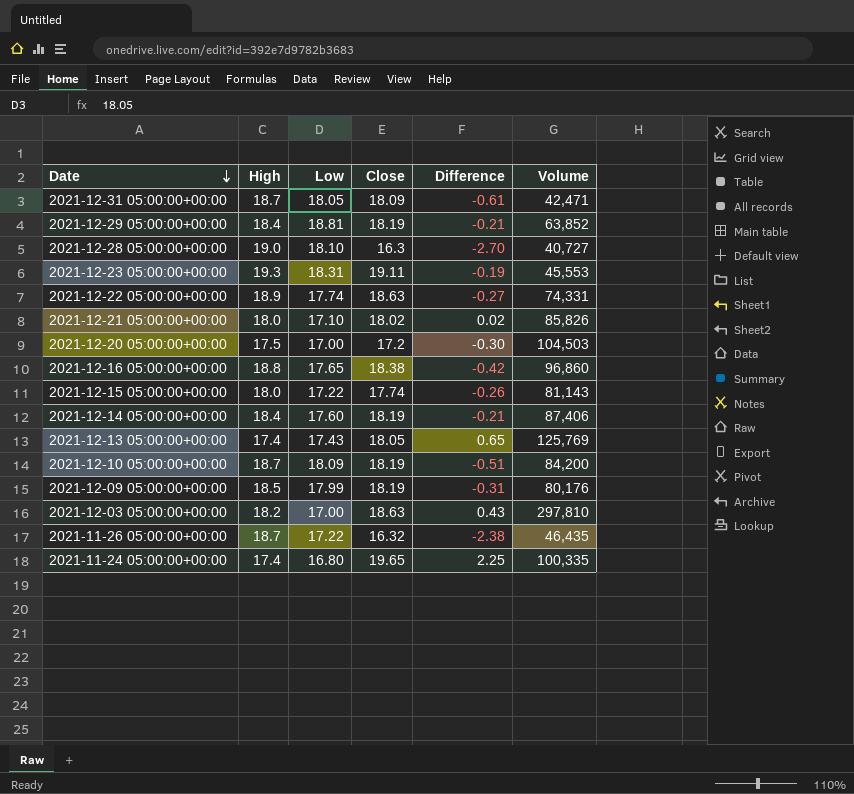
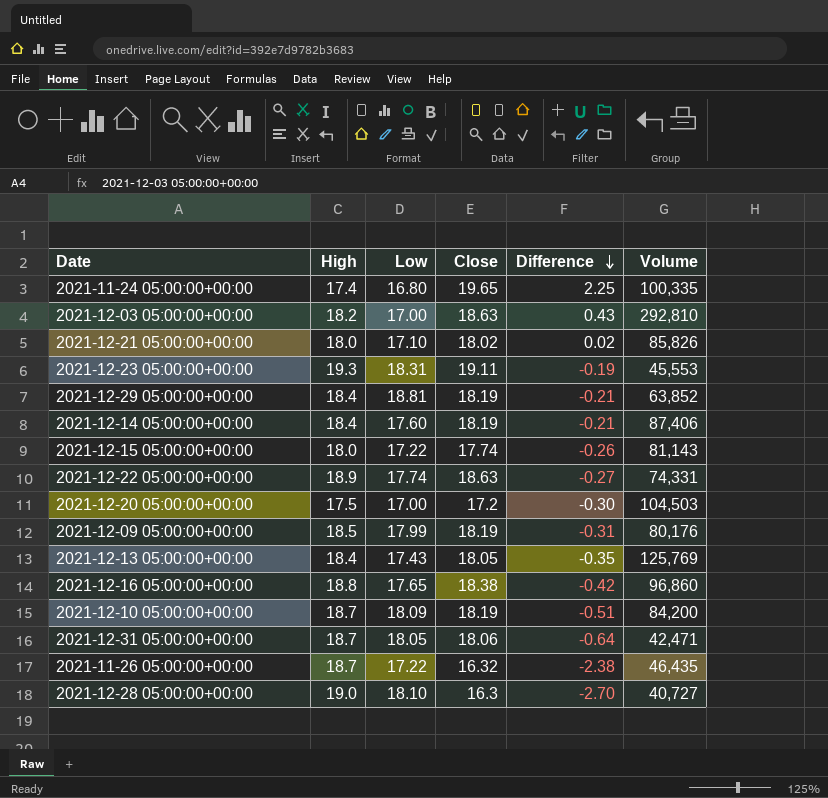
row order: Date descending -> Difference descending
2021-12-03 05:00:00+00:00 | Volume: 297,810 -> 292,810
2021-12-13 05:00:00+00:00 | High: 17.4 -> 18.4
2021-12-13 05:00:00+00:00 | Difference: 0.65 -> -0.35
2021-12-31 05:00:00+00:00 | Close: 18.09 -> 18.06
2021-12-31 05:00:00+00:00 | Difference: -0.61 -> -0.64

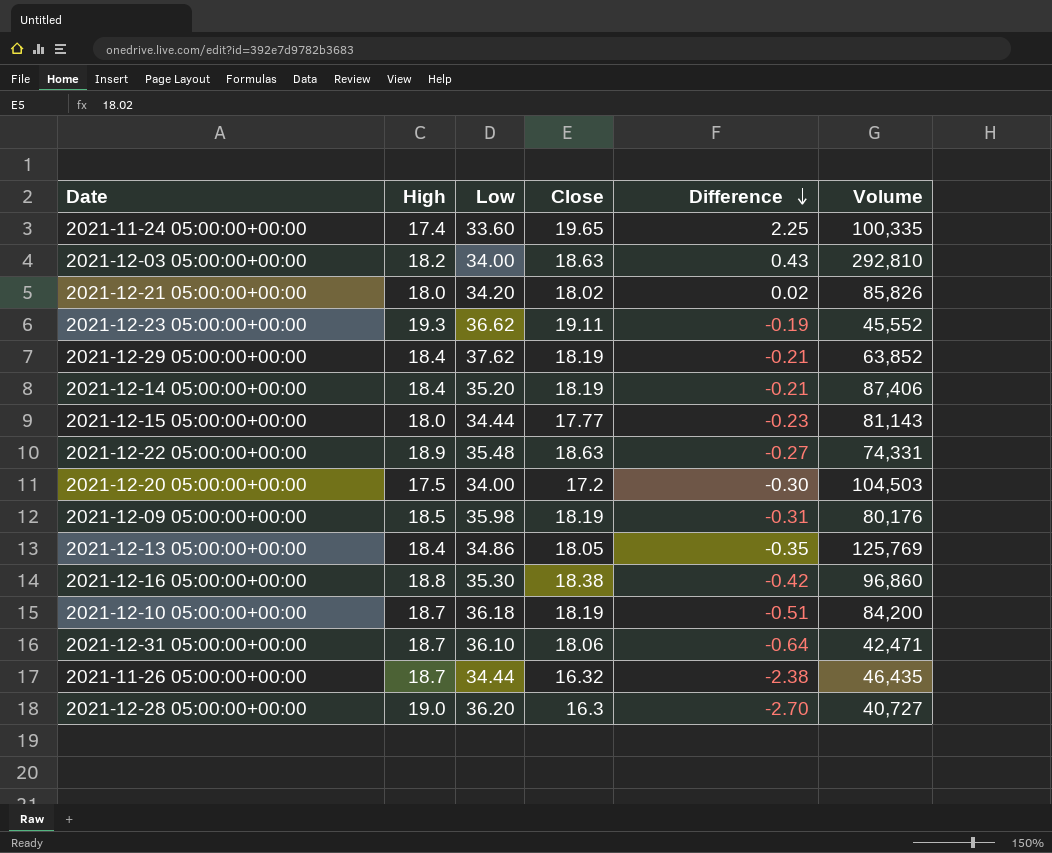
2021-11-24 05:00:00+00:00 | Low: 16.80 -> 33.60
2021-12-03 05:00:00+00:00 | Low: 17.00 -> 34.00
2021-12-21 05:00:00+00:00 | Low: 17.10 -> 34.20
2021-12-23 05:00:00+00:00 | Low: 18.31 -> 36.62
2021-12-23 05:00:00+00:00 | Volume: 45,553 -> 45,552
2021-12-29 05:00:00+00:00 | Low: 18.81 -> 37.62
2021-12-14 05:00:00+00:00 | Low: 17.60 -> 35.20
2021-12-15 05:00:00+00:00 | Low: 17.22 -> 34.44
2021-12-15 05:00:00+00:00 | Close: 17.74 -> 17.77
2021-12-15 05:00:00+00:00 | Difference: -0.26 -> -0.23
2021-12-22 05:00:00+00:00 | Low: 17.74 -> 35.48
2021-12-20 05:00:00+00:00 | Low: 17.00 -> 34.00
2021-12-09 05:00:00+00:00 | Low: 17.99 -> 35.98
2021-12-13 05:00:00+00:00 | Low: 17.43 -> 34.86
2021-12-16 05:00:00+00:00 | Low: 17.65 -> 35.30
2021-12-10 05:00:00+00:00 | Low: 18.09 -> 36.18
2021-12-31 05:00:00+00:00 | Low: 18.05 -> 36.10
2021-11-26 05:00:00+00:00 | Low: 17.22 -> 34.44
2021-12-28 05:00:00+00:00 | Low: 18.10 -> 36.20

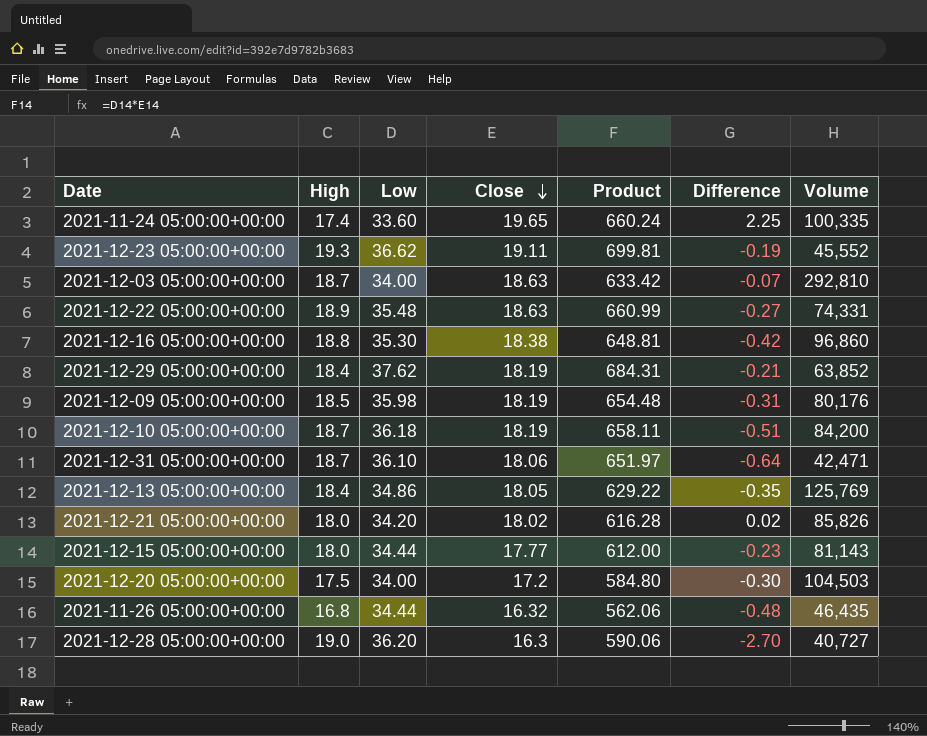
row order: Difference descending -> Close descending
column Product | formula: none -> [Low] * [Close]
row 2021-12-14 05:00:00+00:00: 18.4 | 35.20 | 18.19 | -0.21 | 87,406 -> none
2021-12-03 05:00:00+00:00 | High: 18.2 -> 18.7
2021-12-03 05:00:00+00:00 | Difference: 0.43 -> -0.07
2021-11-26 05:00:00+00:00 | High: 18.7 -> 16.8
2021-11-26 05:00:00+00:00 | Difference: -2.38 -> -0.48

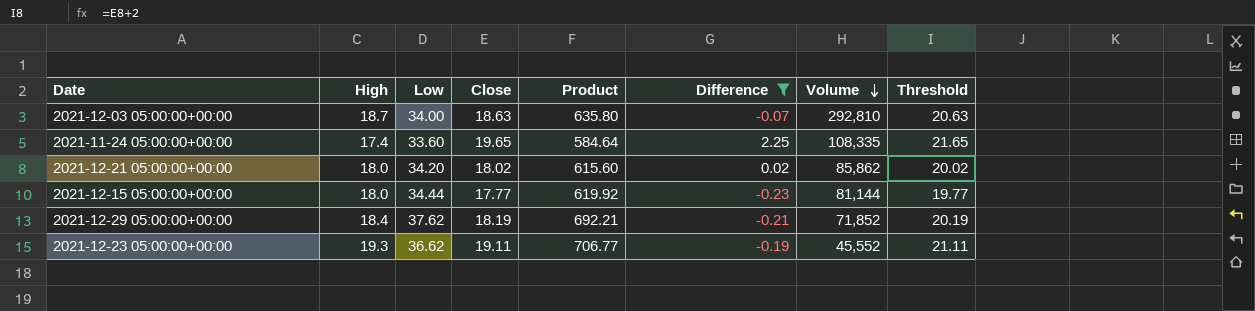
filter: none -> Difference >= -0.23
row order: Close descending -> Volume descending
column Product | formula: [Low] * [Close] -> [High] * [Low]
column Threshold | formula: none -> [Close] + 2
2021-11-24 05:00:00+00:00 | Volume: 100,335 -> 108,335
2021-12-21 05:00:00+00:00 | Volume: 85,826 -> 85,862
2021-12-15 05:00:00+00:00 | Volume: 81,143 -> 81,144
2021-12-29 05:00:00+00:00 | Volume: 63,852 -> 71,852

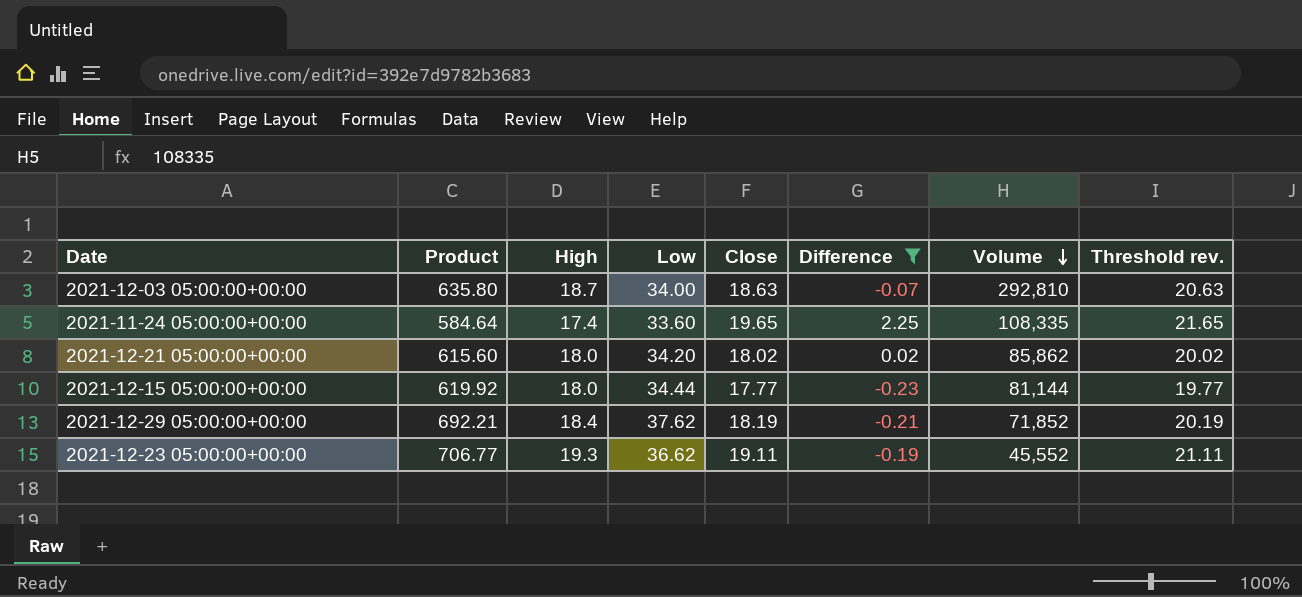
column Product | position: 5 -> 2
column name: Threshold -> Threshold rev.

